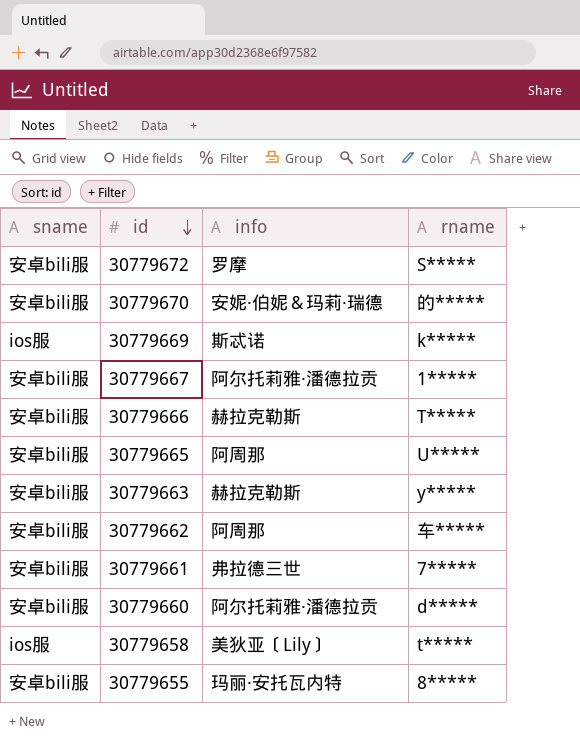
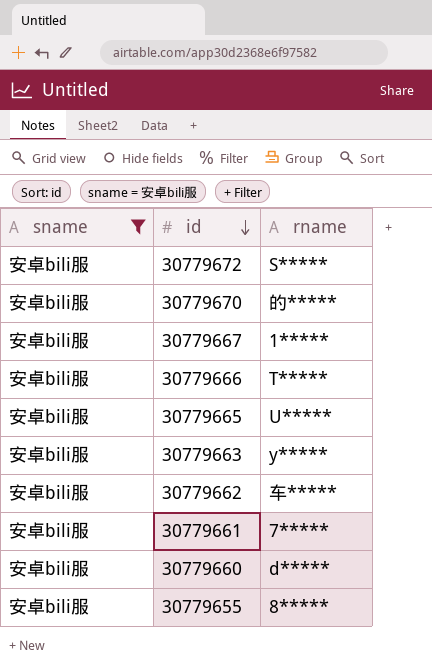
filter: none -> sname = 安卓bili服
column info | position: 3 -> none

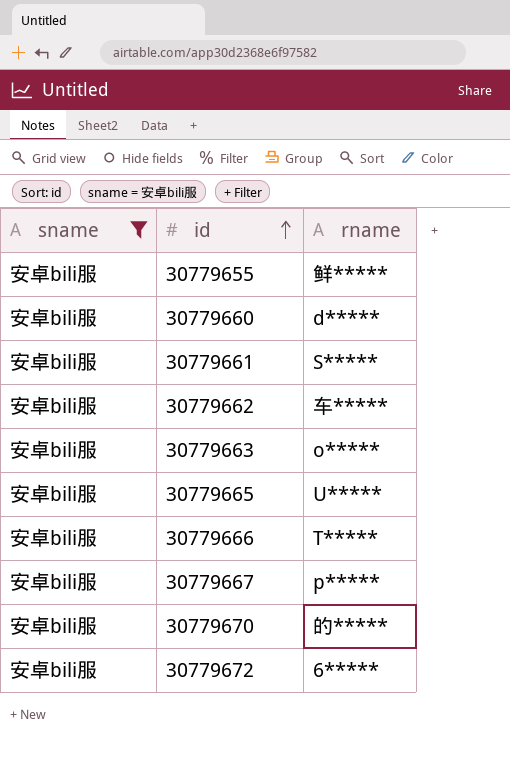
row order: id descending -> id ascending
30779655 | rname: 8***** -> 鲜*****
30779661 | rname: 7***** -> S*****
30779663 | rname: y***** -> o*****
30779667 | rname: 1***** -> p*****
30779672 | rname: S***** -> 6*****

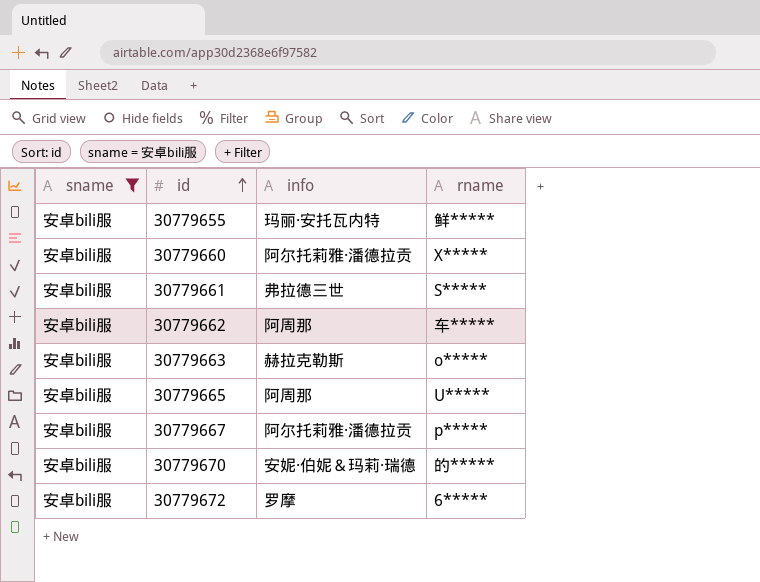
column info | position: none -> 3
row 30779666: 安卓bili服 | T***** -> none
30779660 | rname: d***** -> X*****

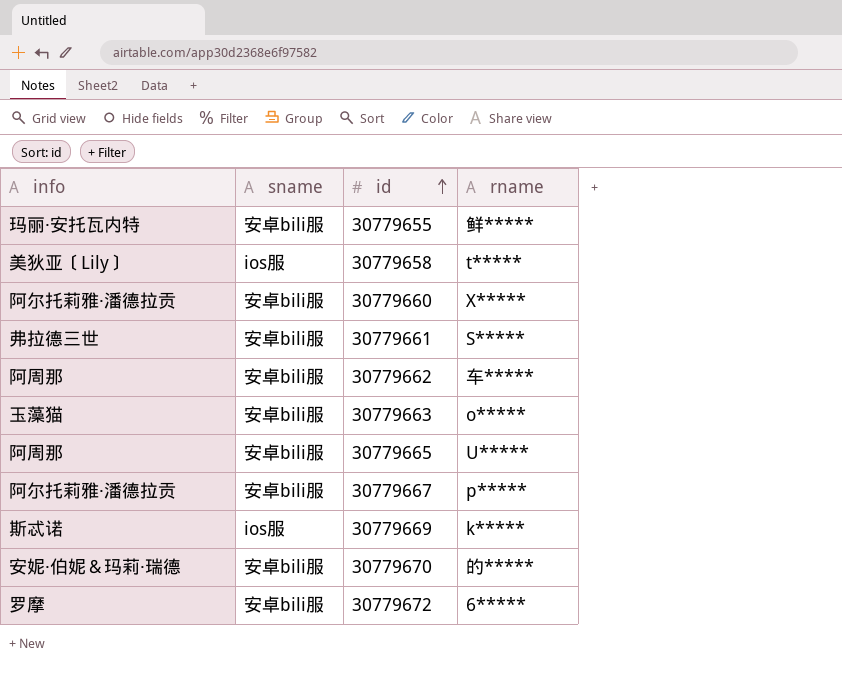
filter: sname = 安卓bili服 -> none
column info | position: 3 -> 1
30779663 | info: 赫拉克勒斯 -> 玉藻猫

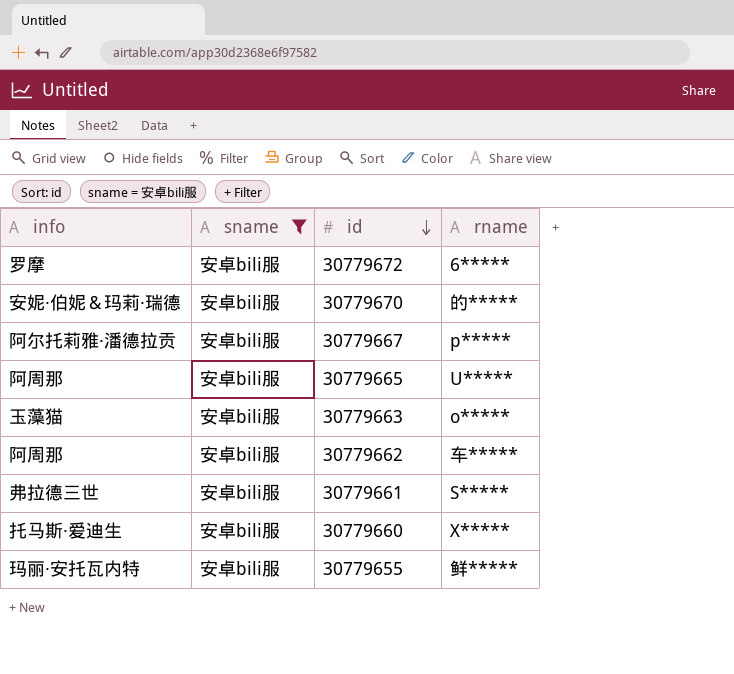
filter: none -> sname = 安卓bili服
row order: id ascending -> id descending
30779660 | info: 阿尔托莉雅·潘德拉贡 -> 托马斯·爱迪生

